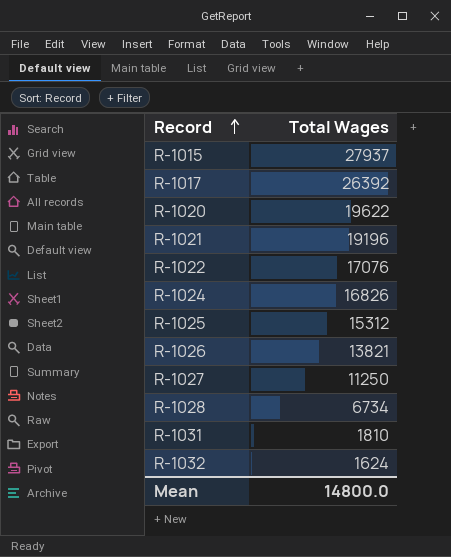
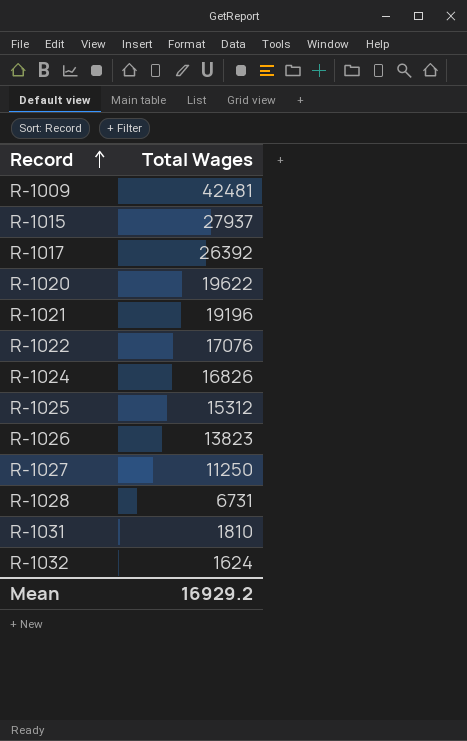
row R-1009: none -> 42481
R-1026 | Total Wages: 13821 -> 13823
R-1028 | Total Wages: 6734 -> 6731
Mean | Total Wages: 14800.0 -> 16929.2

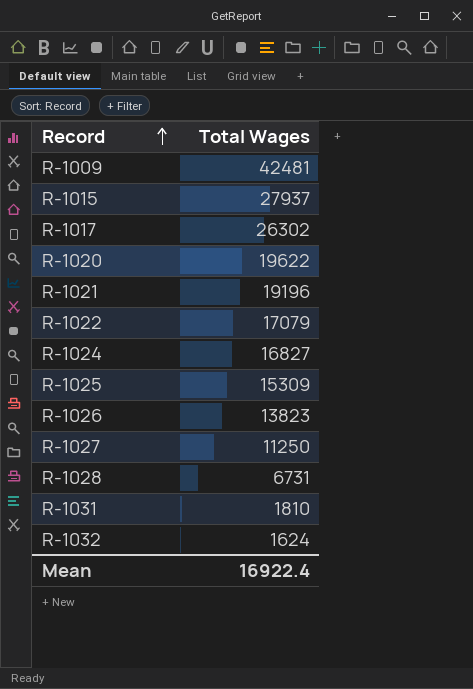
R-1017 | Total Wages: 26392 -> 26302
R-1022 | Total Wages: 17076 -> 17079
R-1024 | Total Wages: 16826 -> 16827
R-1025 | Total Wages: 15312 -> 15309
Mean | Total Wages: 16929.2 -> 16922.4

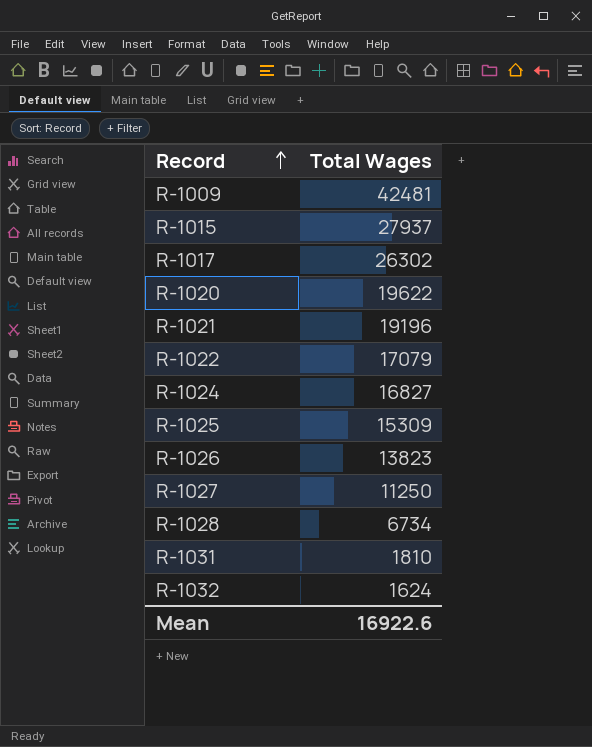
R-1028 | Total Wages: 6731 -> 6734
Mean | Total Wages: 16922.4 -> 16922.6

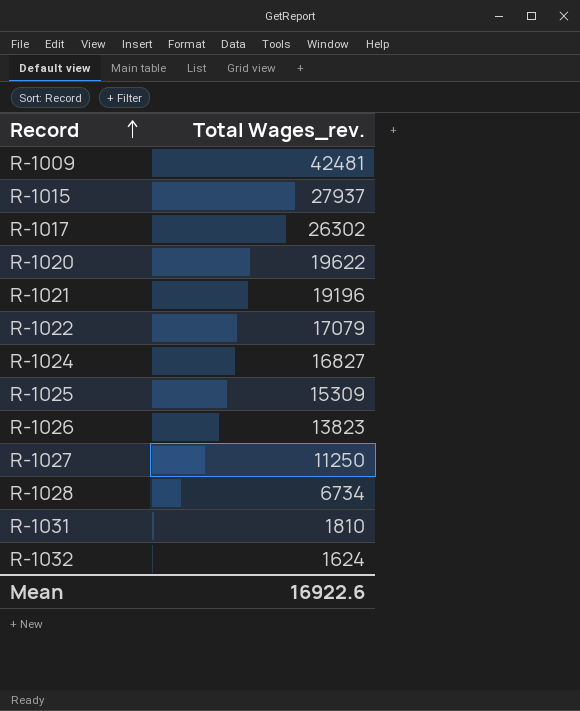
column name: Total Wages -> Total Wages_rev.

